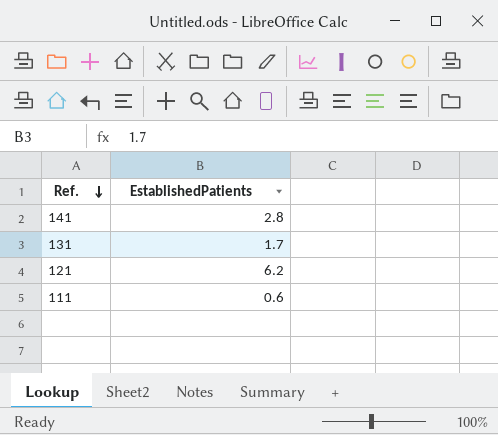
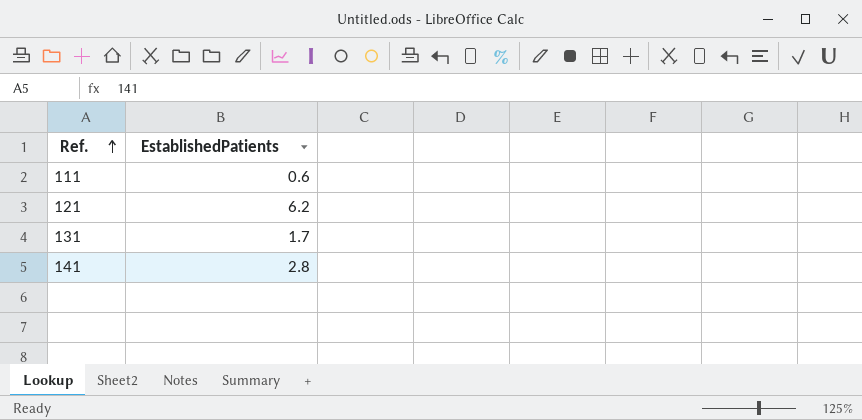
row order: Ref. descending -> Ref. ascending

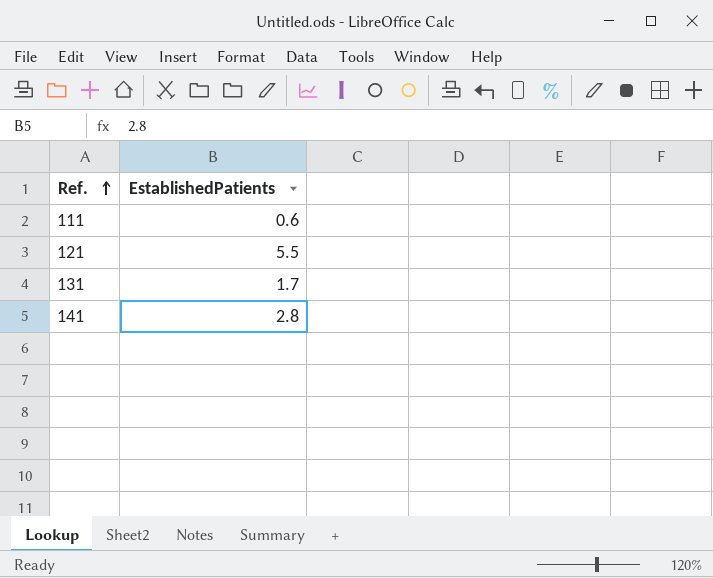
121 | EstablishedPatients: 6.2 -> 5.5

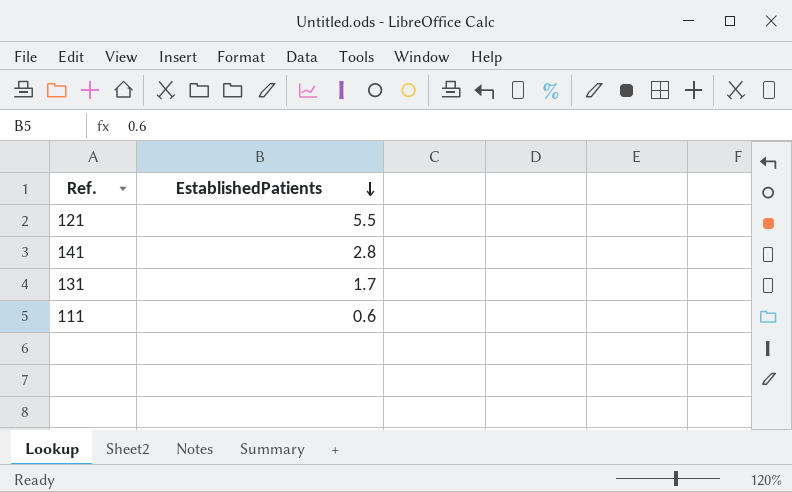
row order: Ref. ascending -> EstablishedPatients descending

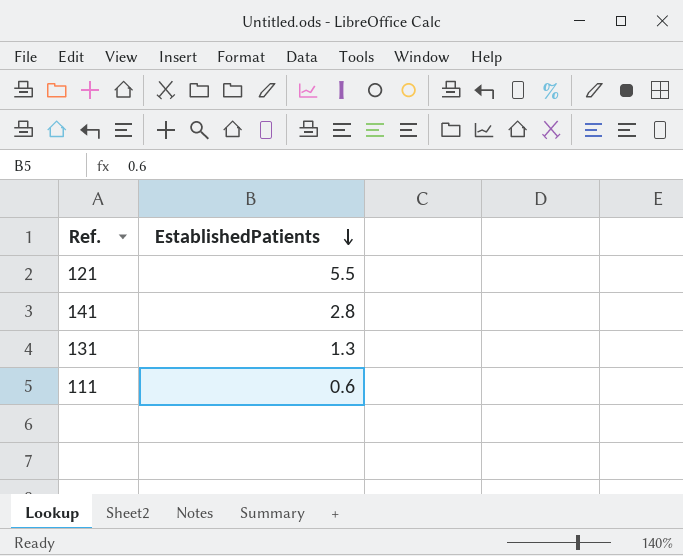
131 | EstablishedPatients: 1.7 -> 1.3

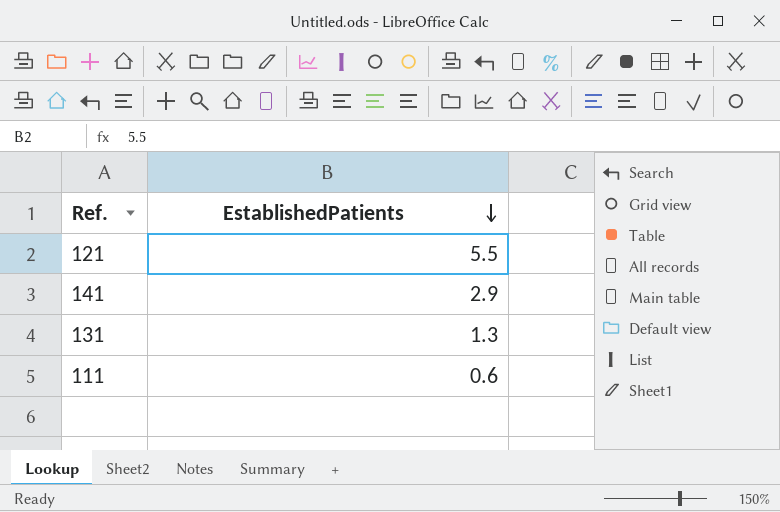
141 | EstablishedPatients: 2.8 -> 2.9

